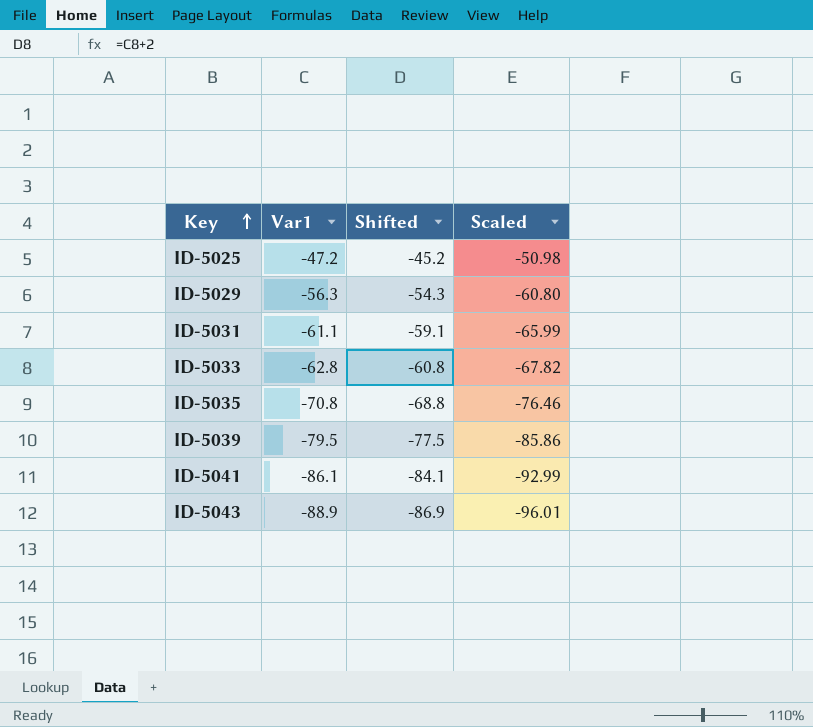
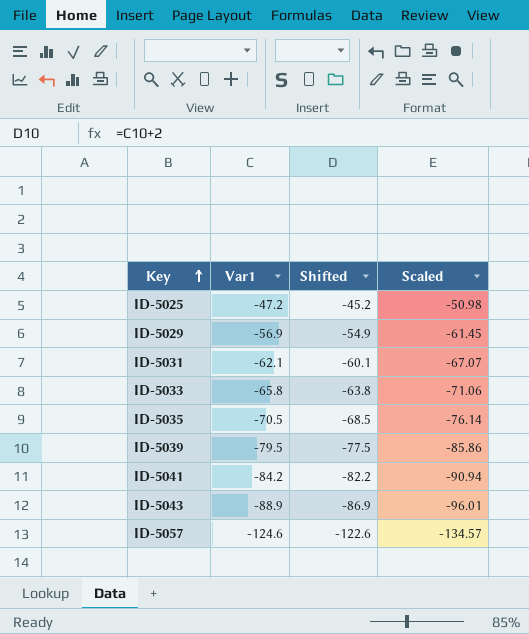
ID-5029 | Var1: -56.3 -> -56.9
ID-5029 | Shifted: -54.3 -> -54.9
ID-5029 | Scaled: -60.80 -> -61.45
ID-5031 | Var1: -61.1 -> -62.1
ID-5031 | Shifted: -59.1 -> -60.1
ID-5031 | Scaled: -65.99 -> -67.07
ID-5033 | Var1: -62.8 -> -65.8
ID-5033 | Shifted: -60.8 -> -63.8
ID-5033 | Scaled: -67.82 -> -71.06
ID-5035 | Var1: -70.8 -> -70.5
ID-5035 | Shifted: -68.8 -> -68.5
ID-5035 | Scaled: -76.46 -> -76.14
ID-5041 | Var1: -86.1 -> -84.2
ID-5041 | Shifted: -84.1 -> -82.2
ID-5041 | Scaled: -92.99 -> -90.94
row ID-5057: none -> -124.6 | -122.6 | -134.57

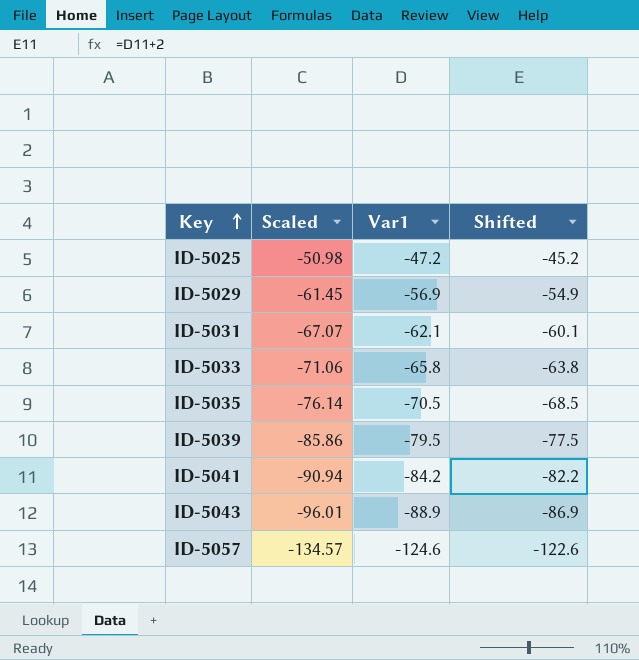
column Scaled | position: 4 -> 2

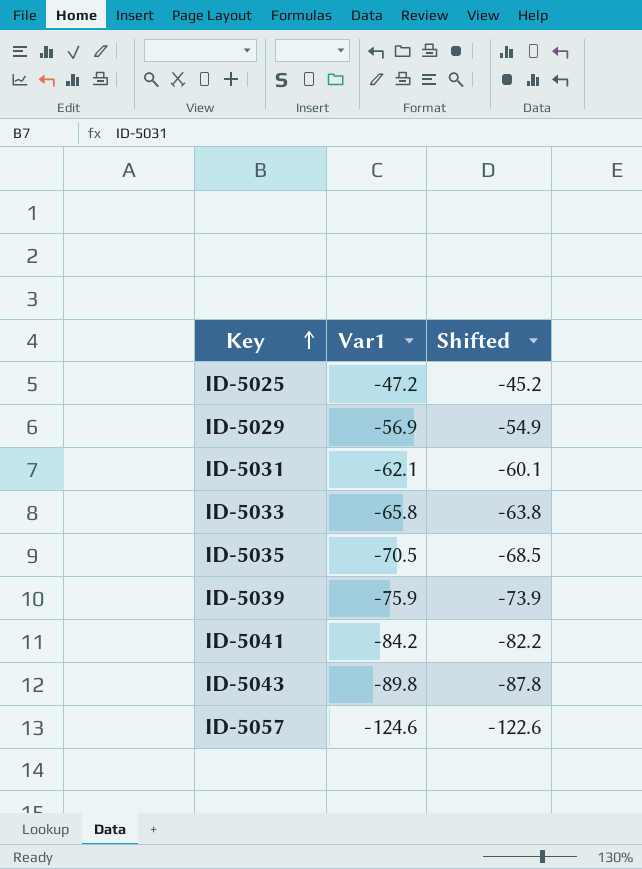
column Scaled | formula: [Var1] * 1.08 -> none
ID-5039 | Var1: -79.5 -> -75.9
ID-5039 | Shifted: -77.5 -> -73.9
ID-5043 | Var1: -88.9 -> -89.8
ID-5043 | Shifted: -86.9 -> -87.8

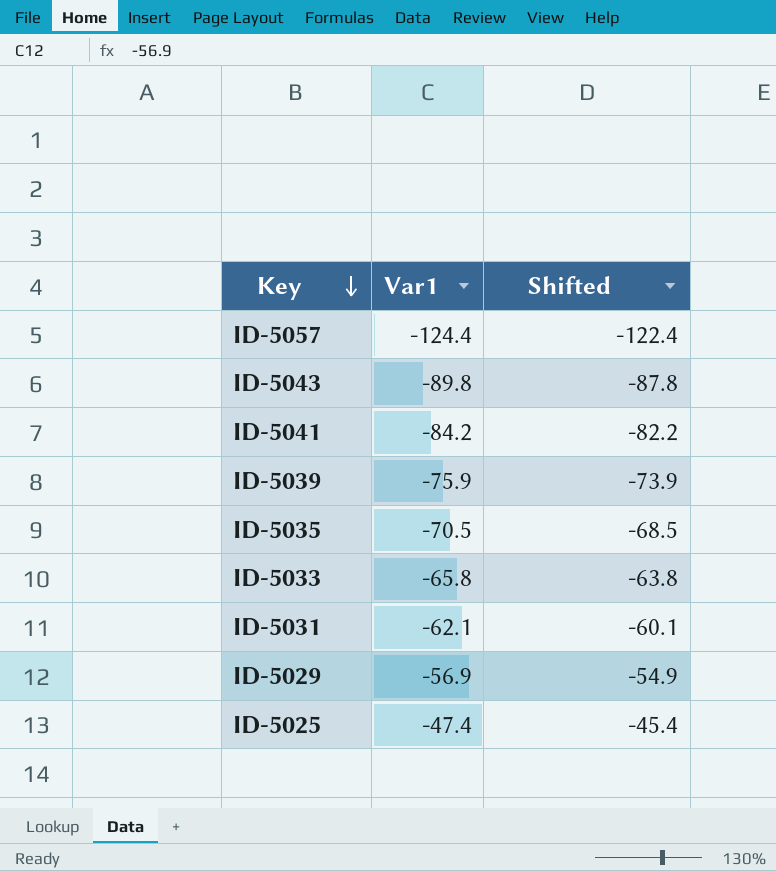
row order: Key ascending -> Key descending
ID-5057 | Var1: -124.6 -> -124.4
ID-5057 | Shifted: -122.6 -> -122.4
ID-5025 | Var1: -47.2 -> -47.4
ID-5025 | Shifted: -45.2 -> -45.4

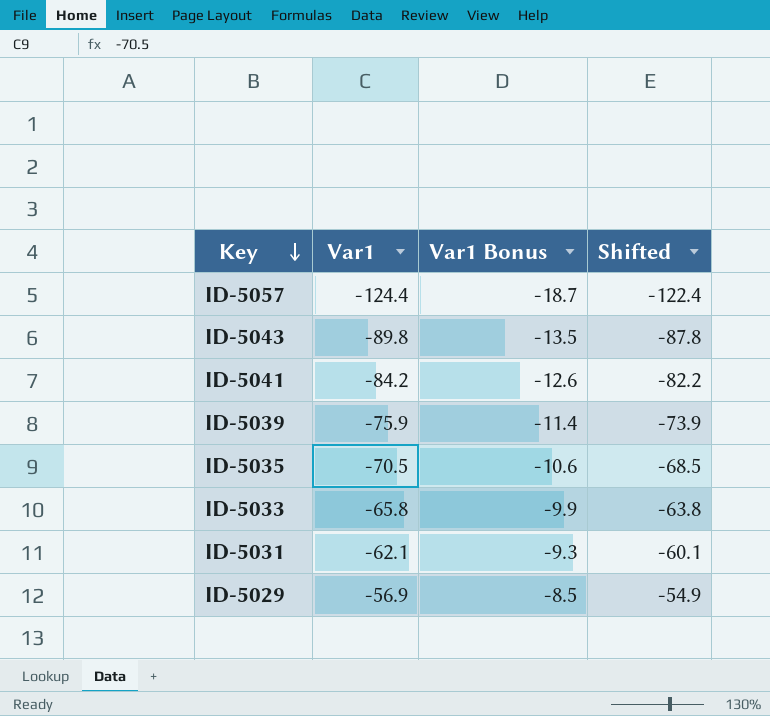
column Var1 Bonus | formula: none -> [Var1] * 0.15
row ID-5025: -47.4 | -45.4 -> none

